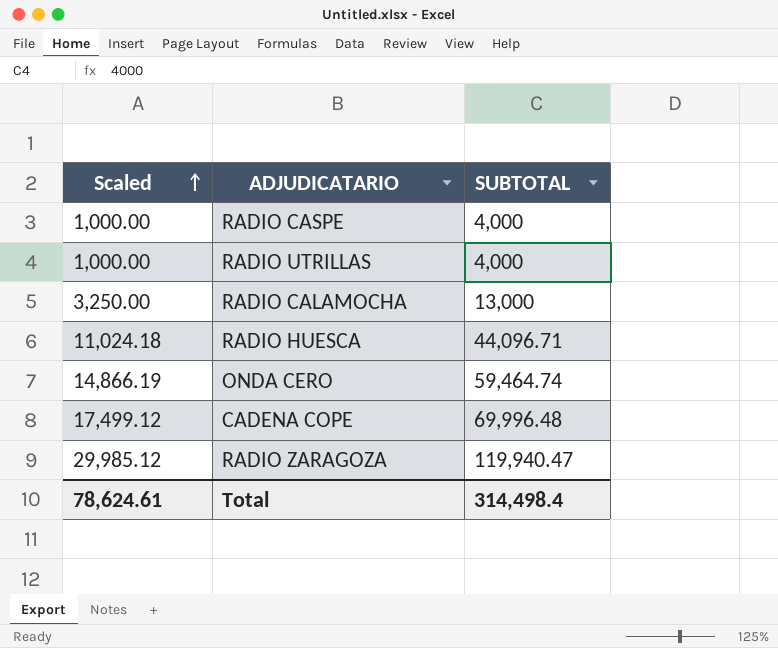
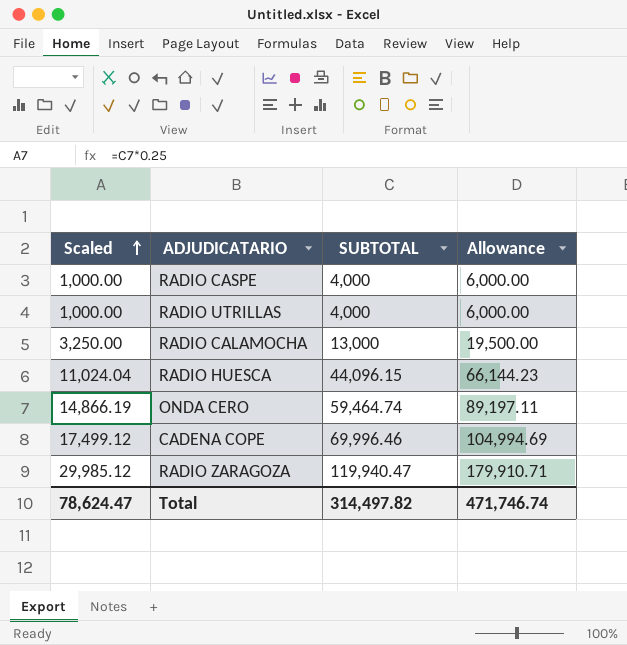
column Allowance | formula: none -> [SUBTOTAL] * 1.5
RADIO HUESCA | Scaled: 11,024.18 -> 11,024.04
RADIO HUESCA | SUBTOTAL: 44,096.71 -> 44,096.15
CADENA COPE | SUBTOTAL: 69,996.48 -> 69,996.46
Total | Scaled: 78,624.61 -> 78,624.47
Total | SUBTOTAL: 314,498.4 -> 314,497.82

